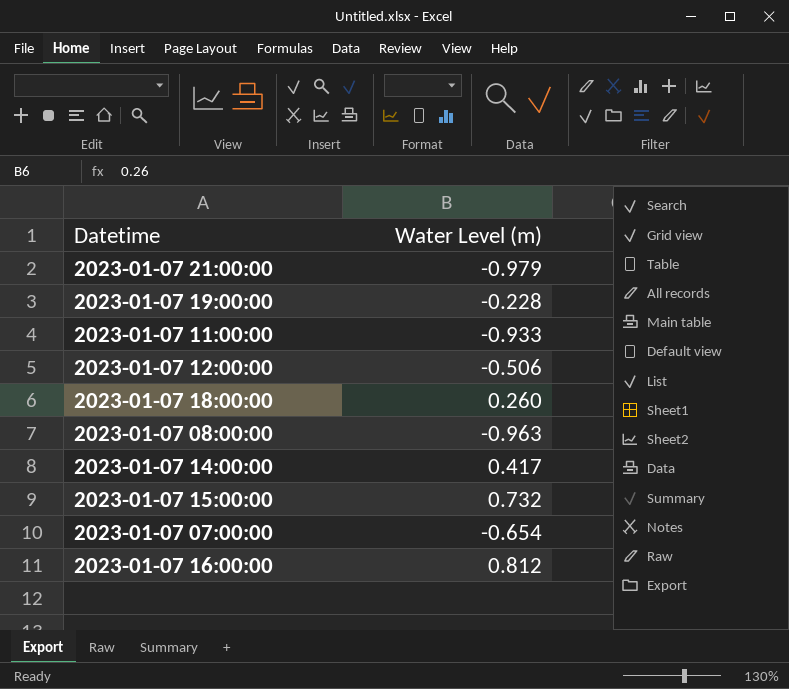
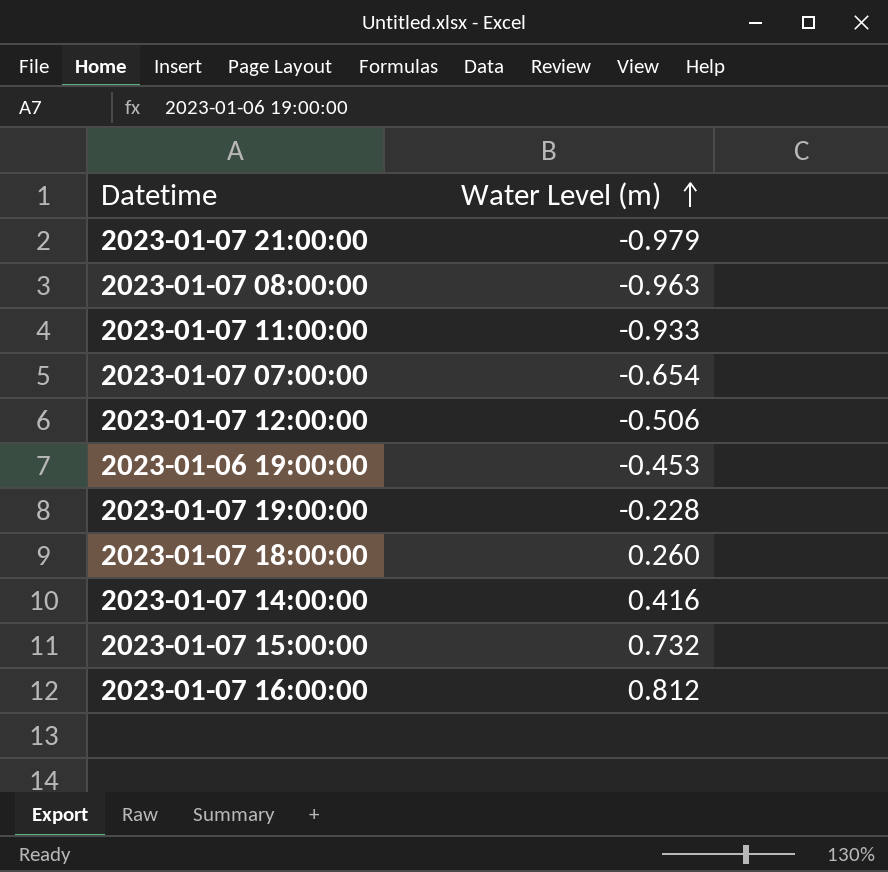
row order: none -> Water Level (m) ascending
row 2023-01-06 19:00:00: none -> -0.453
2023-01-07 14:00:00 | Water Level (m): 0.417 -> 0.416

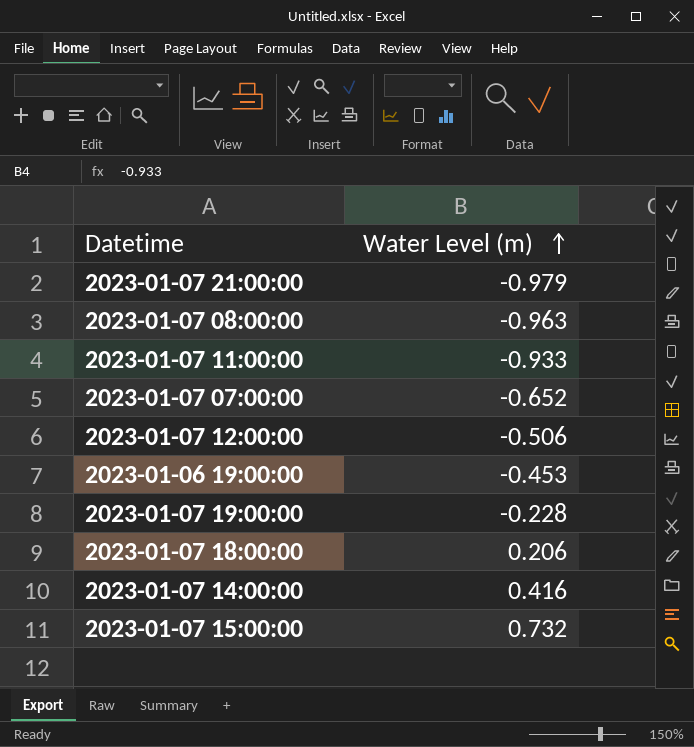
row 2023-01-07 16:00:00: 0.812 -> none
2023-01-07 07:00:00 | Water Level (m): -0.654 -> -0.652
2023-01-07 18:00:00 | Water Level (m): 0.260 -> 0.206

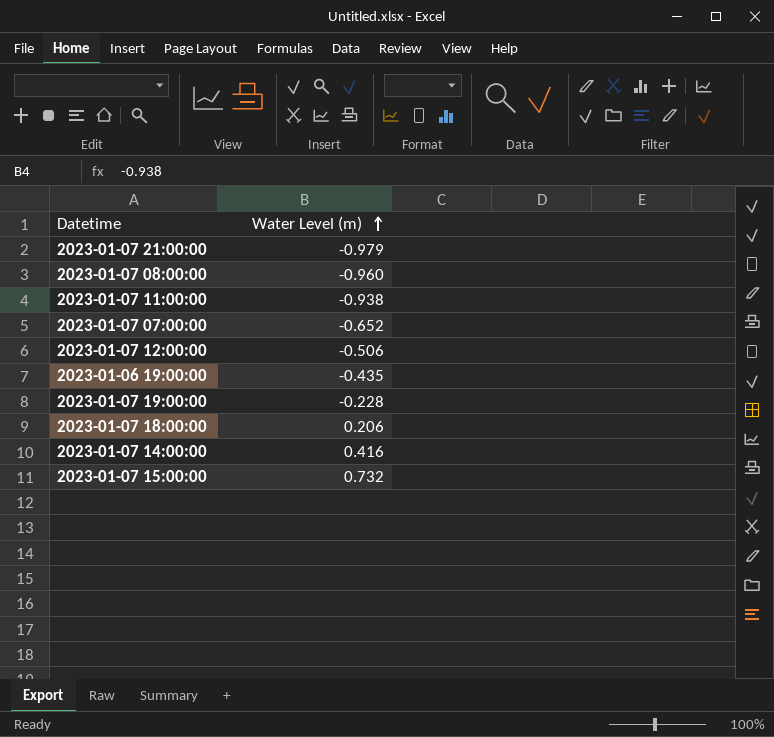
2023-01-07 08:00:00 | Water Level (m): -0.963 -> -0.960
2023-01-07 11:00:00 | Water Level (m): -0.933 -> -0.938
2023-01-06 19:00:00 | Water Level (m): -0.453 -> -0.435

